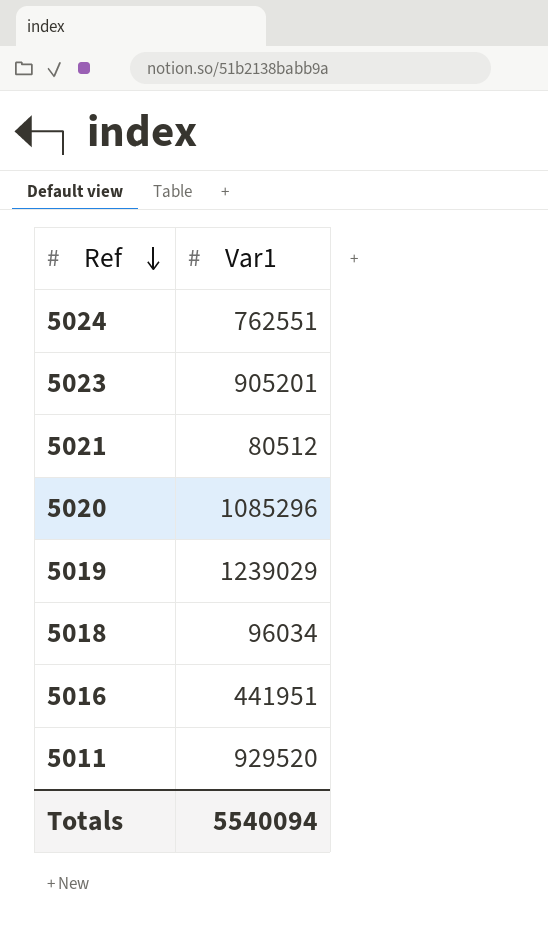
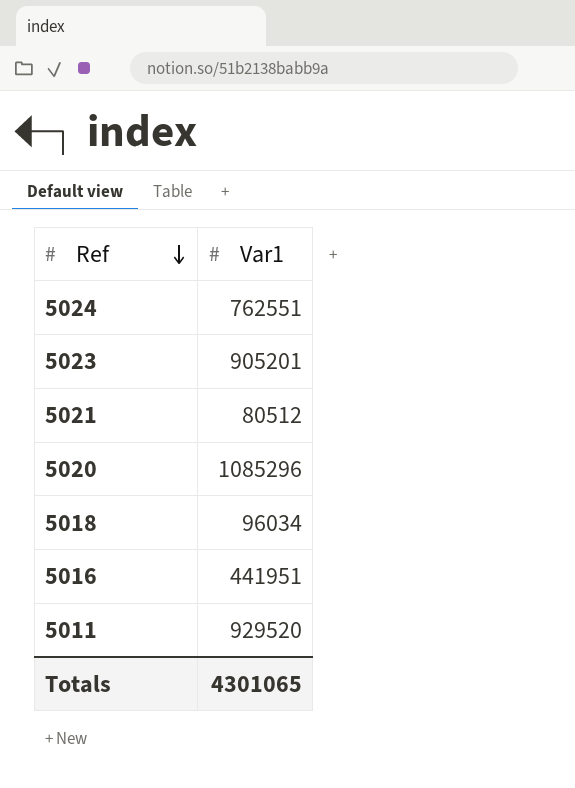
row 5019: 1239029 -> none
Totals | Var1: 5540094 -> 4301065

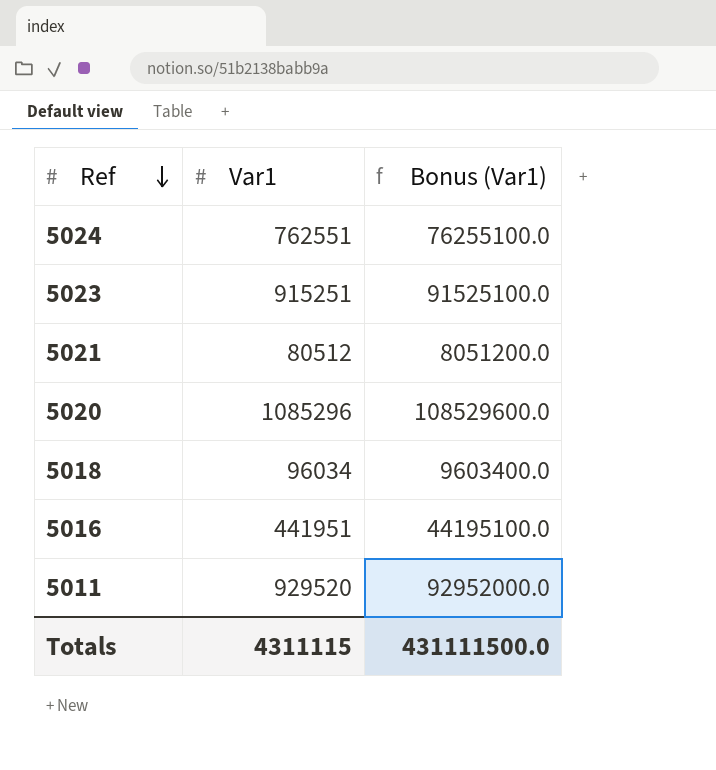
column Bonus (Var1) | formula: none -> [Var1] * 100
5023 | Var1: 905201 -> 915251
Totals | Var1: 4301065 -> 4311115

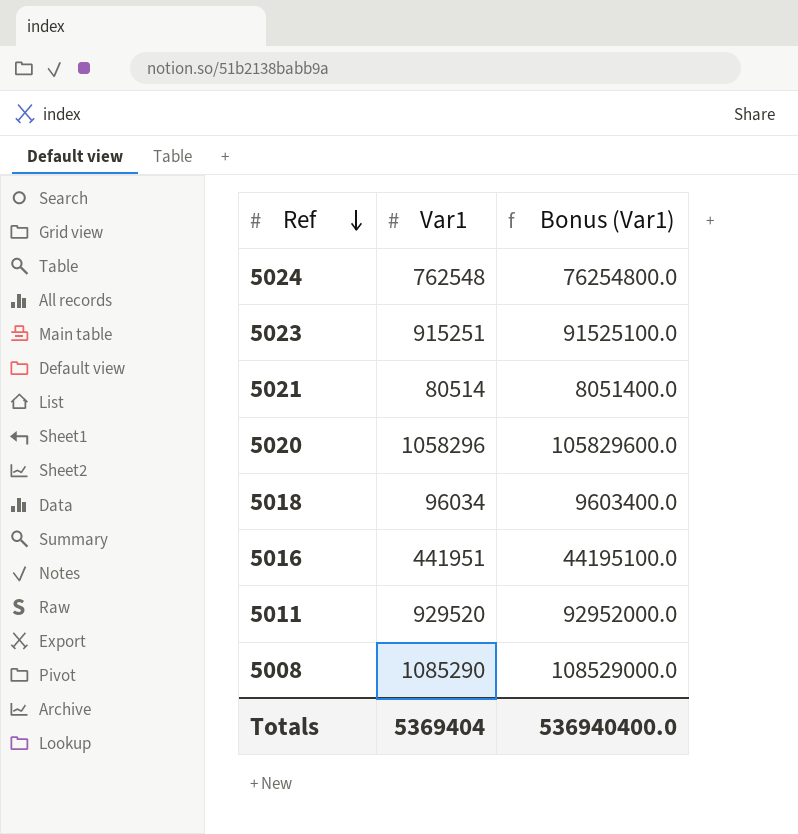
5024 | Var1: 762551 -> 762548
5024 | Bonus (Var1): 76255100.0 -> 76254800.0
5021 | Var1: 80512 -> 80514
5021 | Bonus (Var1): 8051200.0 -> 8051400.0
5020 | Var1: 1085296 -> 1058296
5020 | Bonus (Var1): 108529600.0 -> 105829600.0
row 5008: none -> 1085290 | 108529000.0
Totals | Var1: 4311115 -> 5369404
Totals | Bonus (Var1): 431111500.0 -> 536940400.0

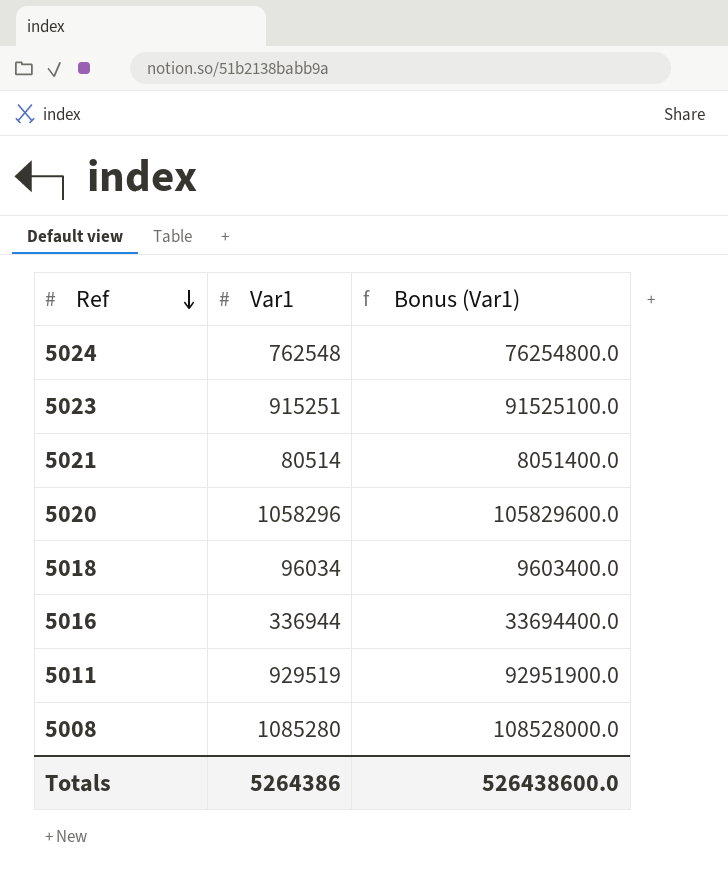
5016 | Var1: 441951 -> 336944
5016 | Bonus (Var1): 44195100.0 -> 33694400.0
5011 | Var1: 929520 -> 929519
5011 | Bonus (Var1): 92952000.0 -> 92951900.0
5008 | Var1: 1085290 -> 1085280
5008 | Bonus (Var1): 108529000.0 -> 108528000.0
Totals | Var1: 5369404 -> 5264386
Totals | Bonus (Var1): 536940400.0 -> 526438600.0

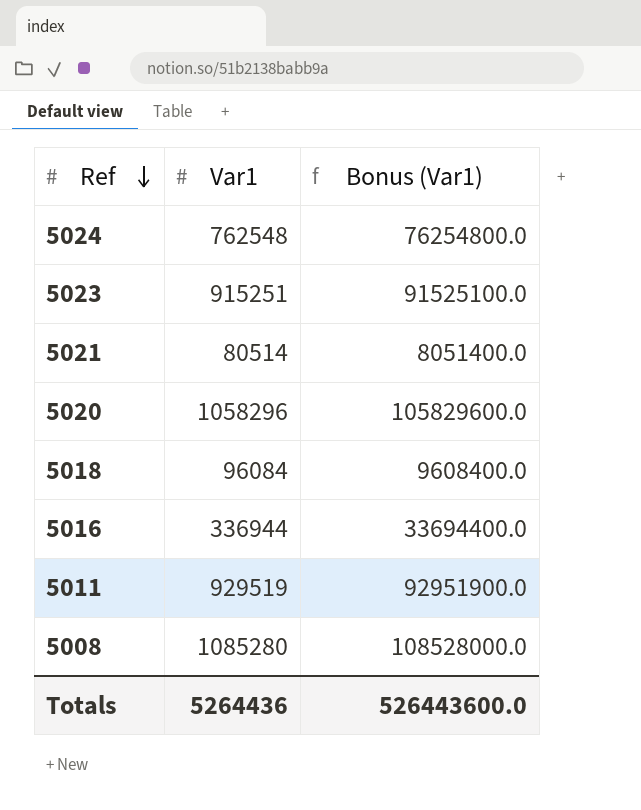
5018 | Var1: 96034 -> 96084
5018 | Bonus (Var1): 9603400.0 -> 9608400.0
Totals | Var1: 5264386 -> 5264436
Totals | Bonus (Var1): 526438600.0 -> 526443600.0

